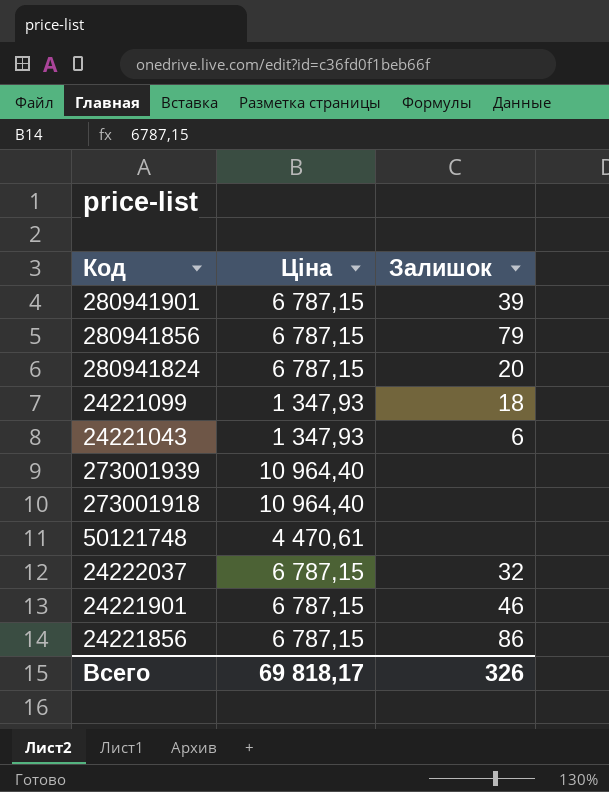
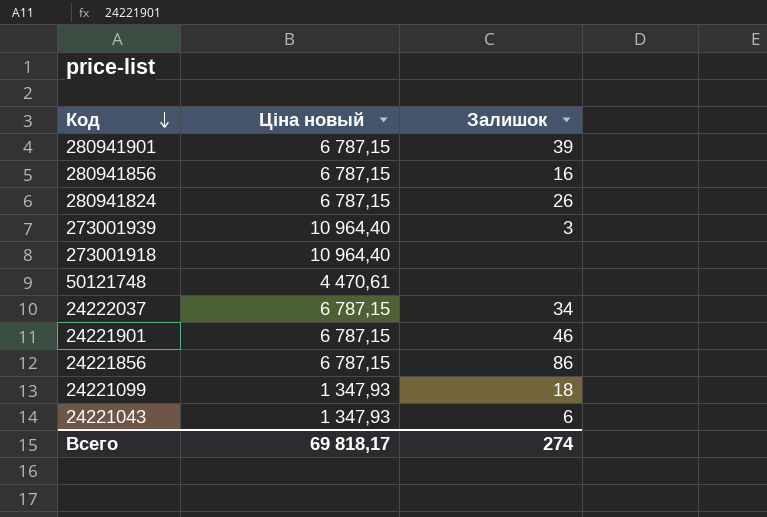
row order: none -> Код descending
column name: Ціна -> Ціна новый
280941856 | Залишок: 79 -> 16
280941824 | Залишок: 20 -> 26
273001939 | Залишок: none -> 3
24222037 | Залишок: 32 -> 34
Всего | Залишок: 326 -> 274

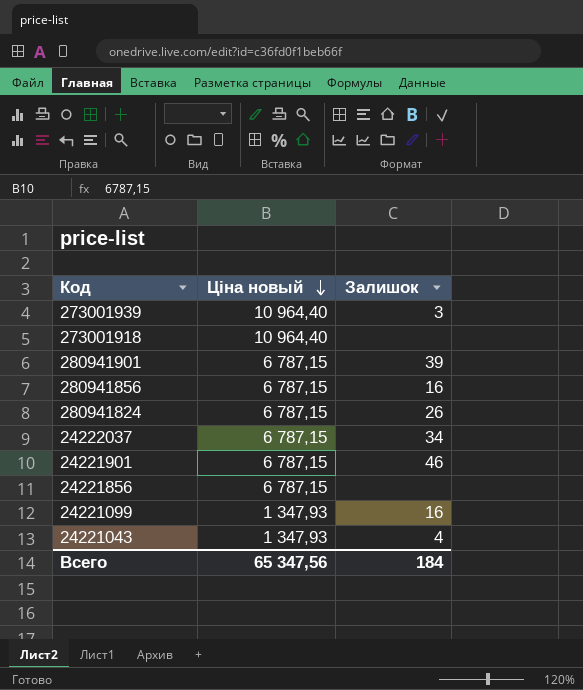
row order: Код descending -> Ціна новый descending
row 50121748: 4 470,61 | none -> none
24221856 | Залишок: 86 -> none
24221099 | Залишок: 18 -> 16
24221043 | Залишок: 6 -> 4
Всего | Ціна новый: 69 818,17 -> 65 347,56
Всего | Залишок: 274 -> 184

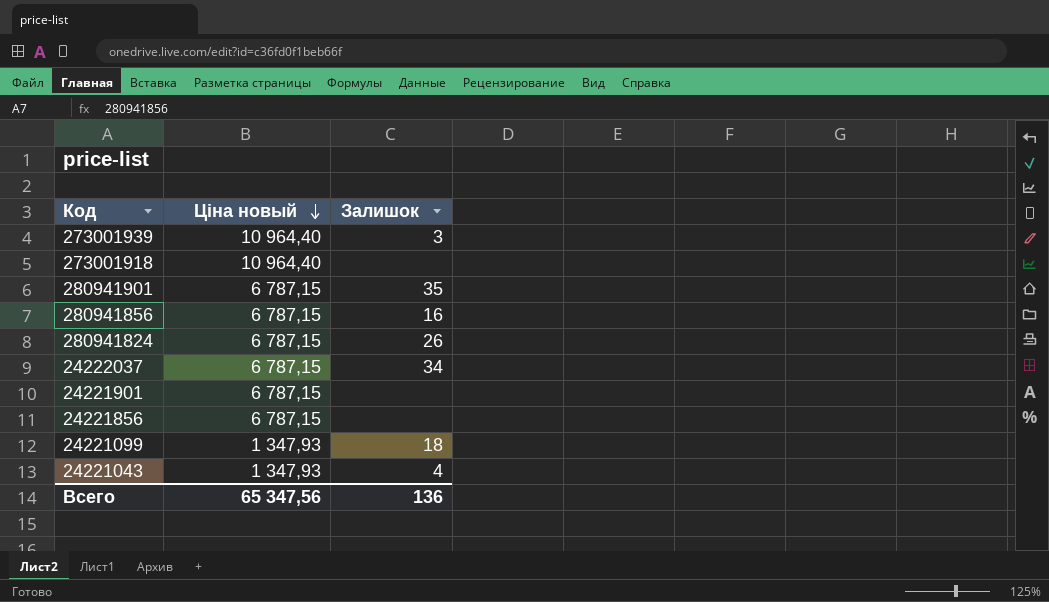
280941901 | Залишок: 39 -> 35
24221901 | Залишок: 46 -> none
24221099 | Залишок: 16 -> 18
Всего | Залишок: 184 -> 136

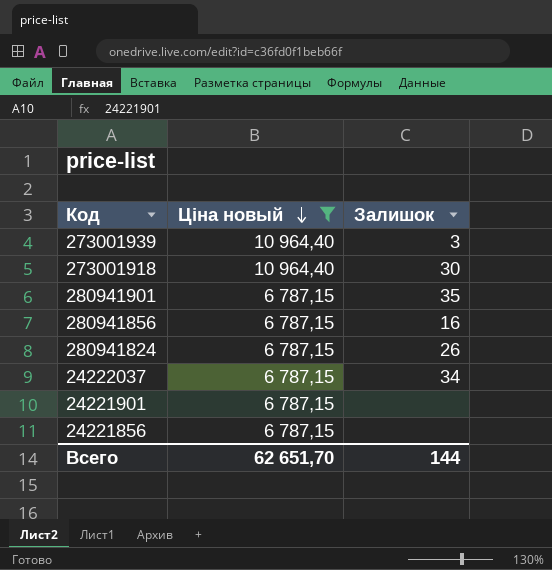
filter: none -> Ціна новый != 1 347,93
273001918 | Залишок: none -> 30
Всего | Ціна новый: 65 347,56 -> 62 651,70
Всего | Залишок: 136 -> 144

